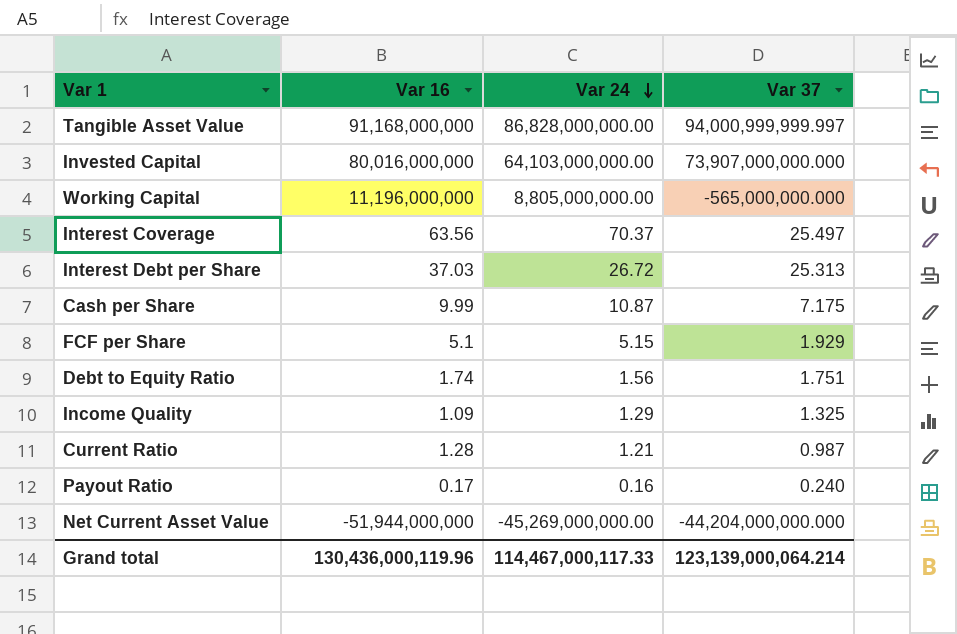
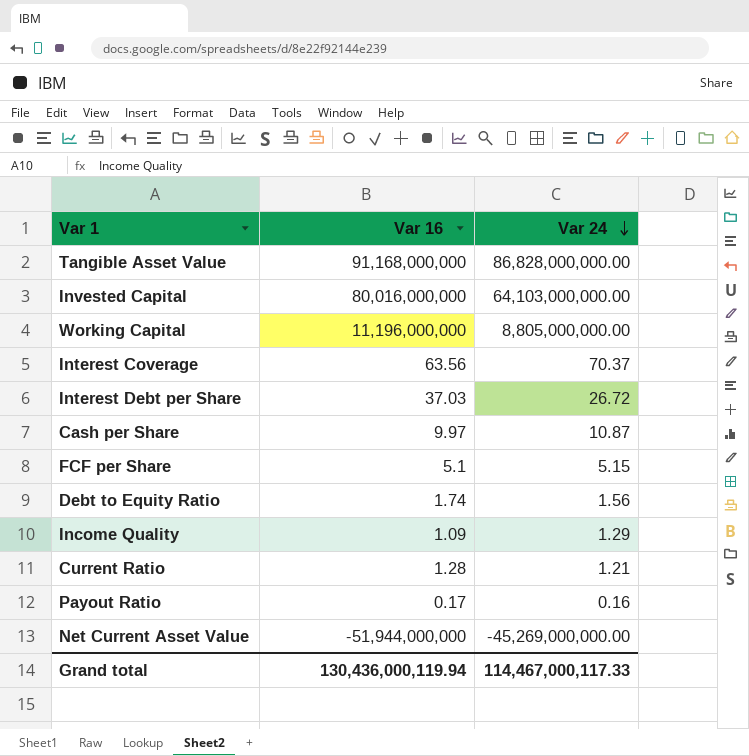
column Var 37 | position: 4 -> none
Cash per Share | Var 16: 9.99 -> 9.97
Grand total | Var 16: 130,436,000,119.96 -> 130,436,000,119.94

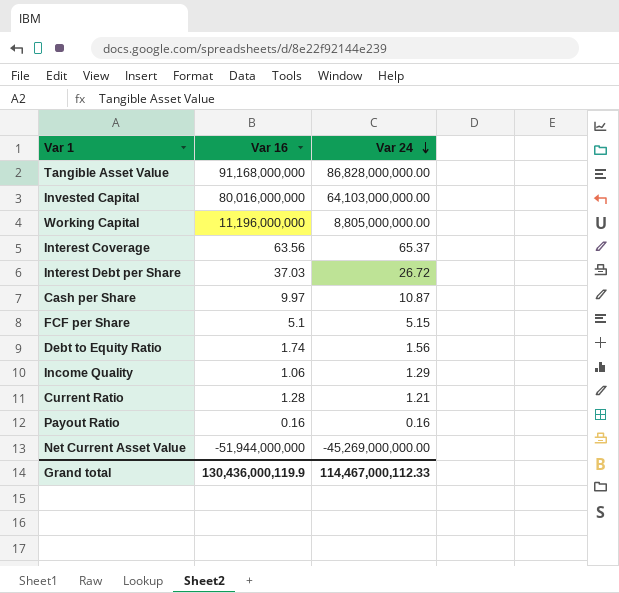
Interest Coverage | Var 24: 70.37 -> 65.37
Income Quality | Var 16: 1.09 -> 1.06
Payout Ratio | Var 16: 0.17 -> 0.16
Grand total | Var 16: 130,436,000,119.94 -> 130,436,000,119.9
Grand total | Var 24: 114,467,000,117.33 -> 114,467,000,112.33

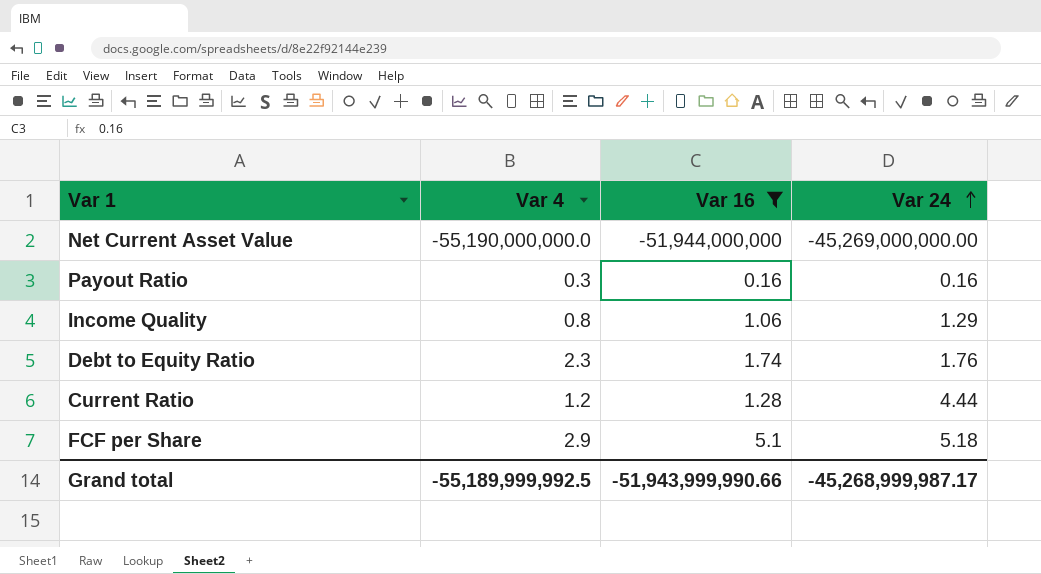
filter: none -> Var 16 <= 5.1
row order: Var 24 descending -> Var 24 ascending
column Var 4 | position: none -> 2
Debt to Equity Ratio | Var 24: 1.56 -> 1.76
Current Ratio | Var 24: 1.21 -> 4.44
FCF per Share | Var 24: 5.15 -> 5.18
Grand total | Var 16: 130,436,000,119.9 -> -51,943,999,990.66
Grand total | Var 24: 114,467,000,112.33 -> -45,268,999,987.17

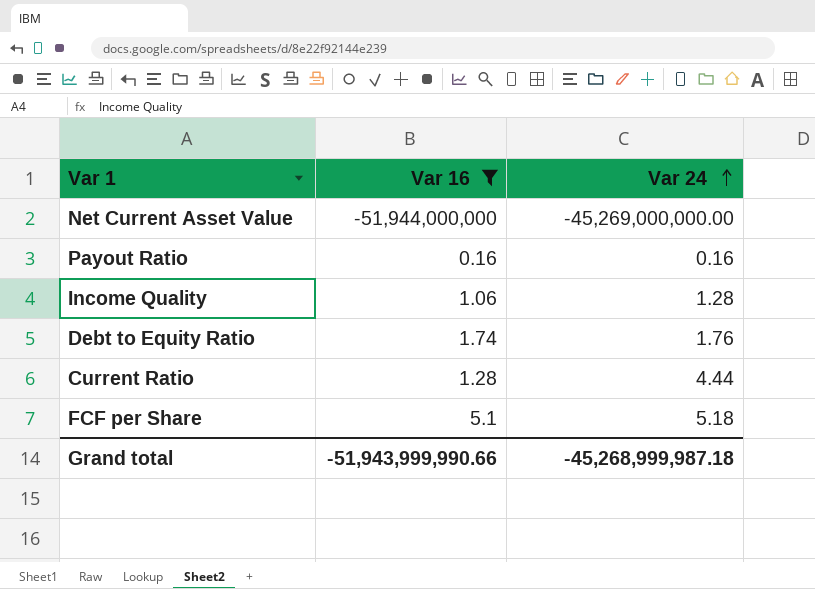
column Var 4 | position: 2 -> none
Income Quality | Var 24: 1.29 -> 1.28
Grand total | Var 24: -45,268,999,987.17 -> -45,268,999,987.18

